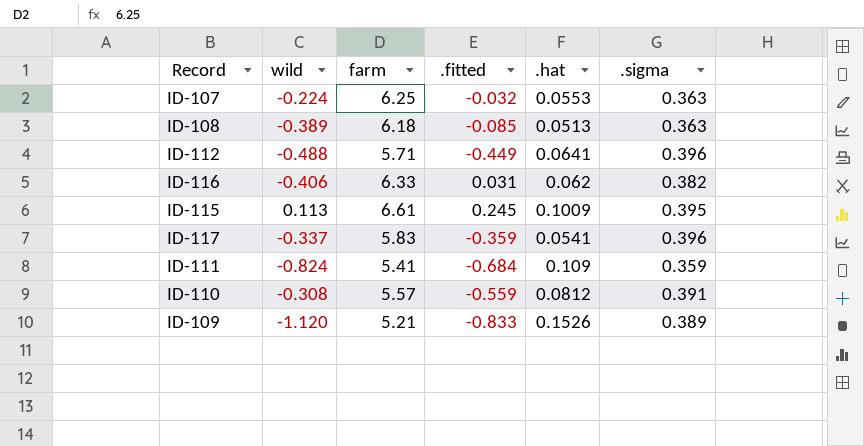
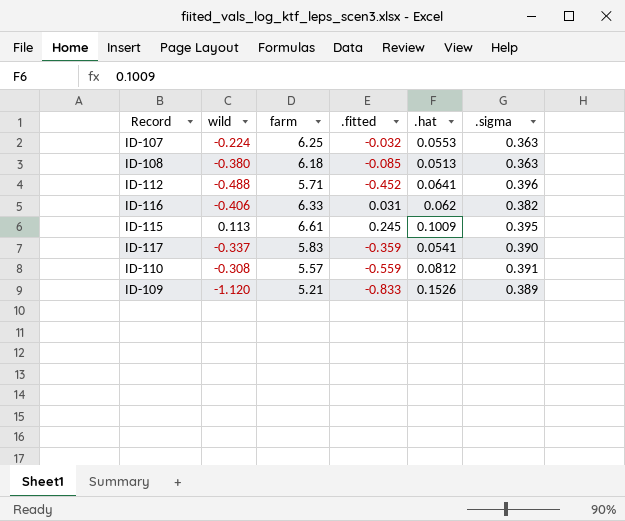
row ID-111: -0.824 | 5.41 | -0.684 | 0.109 | 0.359 -> none
ID-108 | wild: -0.389 -> -0.380
ID-112 | .fitted: -0.449 -> -0.452
ID-117 | .sigma: 0.396 -> 0.390

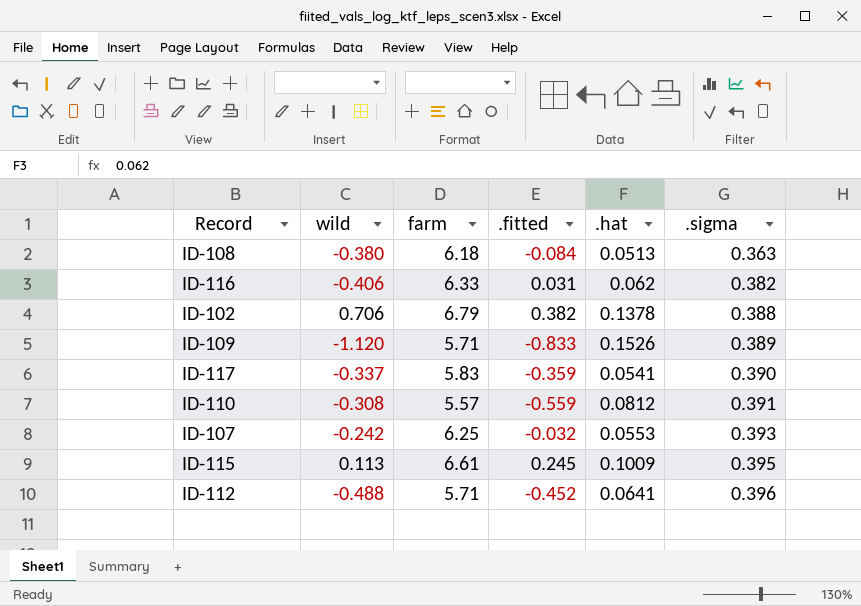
row order: none -> .sigma ascending
ID-108 | .fitted: -0.085 -> -0.084
row ID-102: none -> 0.706 | 6.79 | 0.382 | 0.1378 | 0.388
ID-109 | farm: 5.21 -> 5.71
ID-107 | wild: -0.224 -> -0.242
ID-107 | .sigma: 0.363 -> 0.393

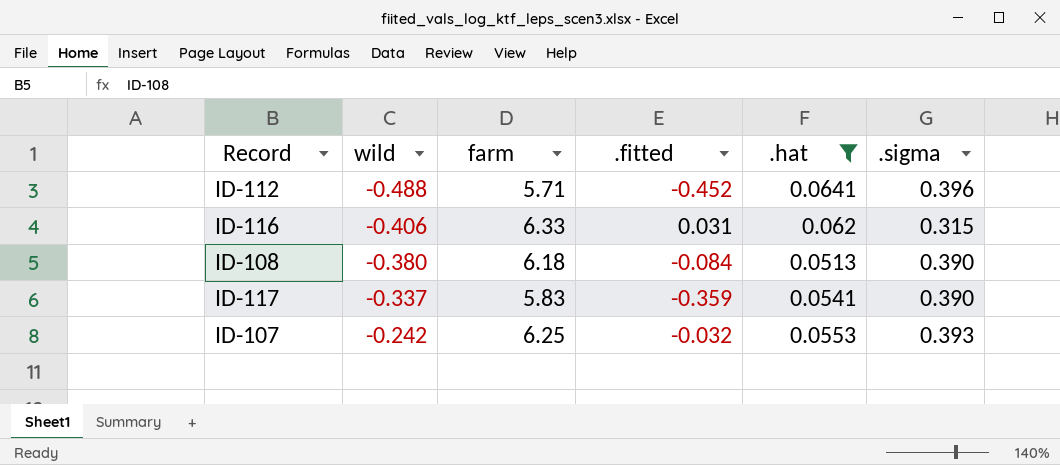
filter: none -> .hat <= 0.0641
row order: .sigma ascending -> wild ascending
ID-116 | .sigma: 0.382 -> 0.315
ID-108 | .sigma: 0.363 -> 0.390

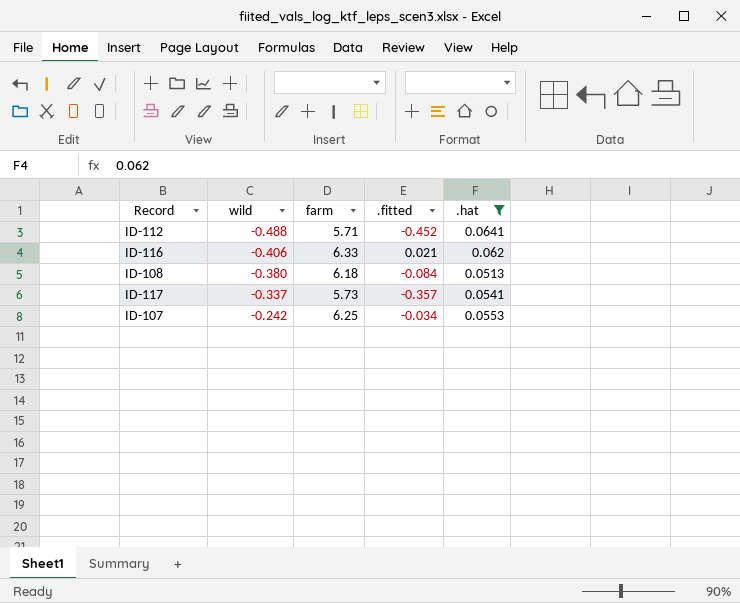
column .sigma | position: 6 -> none
ID-116 | .fitted: 0.031 -> 0.021
ID-117 | farm: 5.83 -> 5.73
ID-117 | .fitted: -0.359 -> -0.357
ID-107 | .fitted: -0.032 -> -0.034

